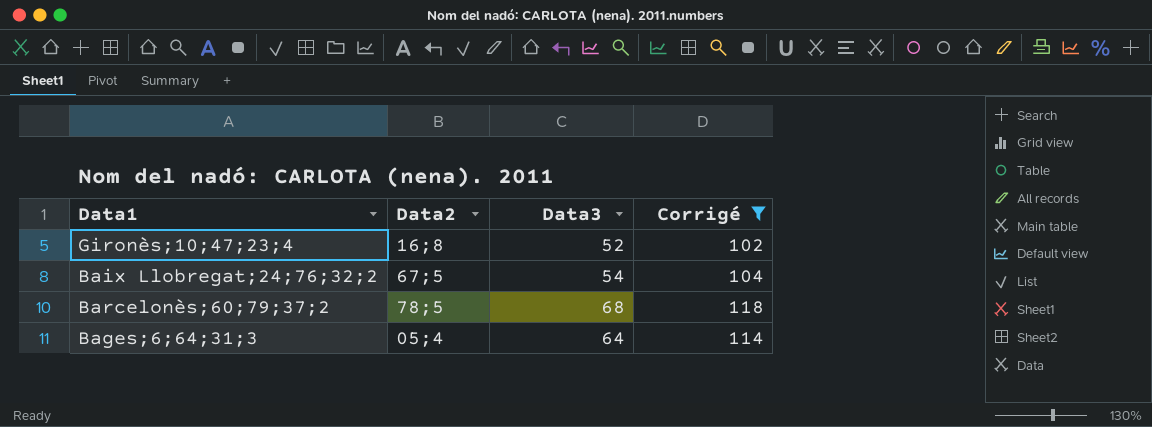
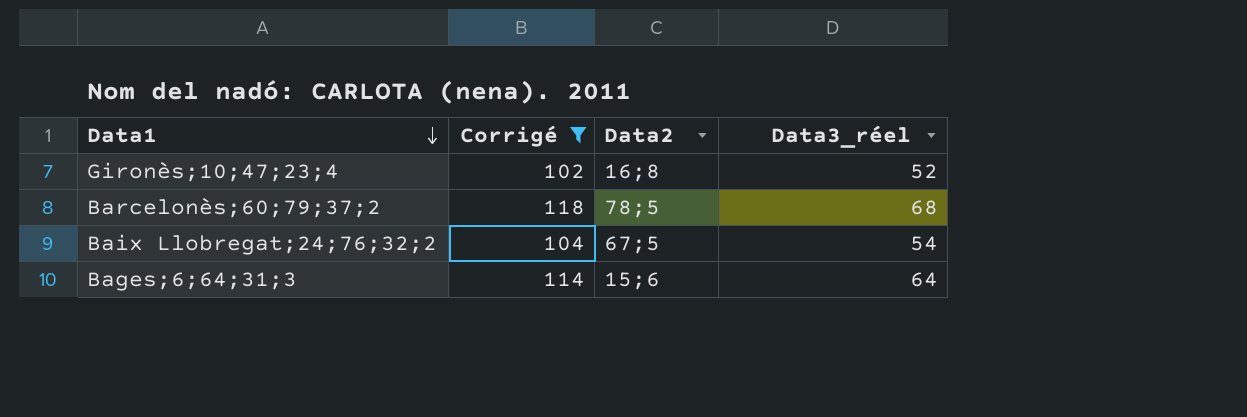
row order: none -> Data1 descending
column Corrigé | position: 4 -> 2
column name: Data3 -> Data3_réel
Bages;6;64;31;3 | Data2: 05;4 -> 15;6

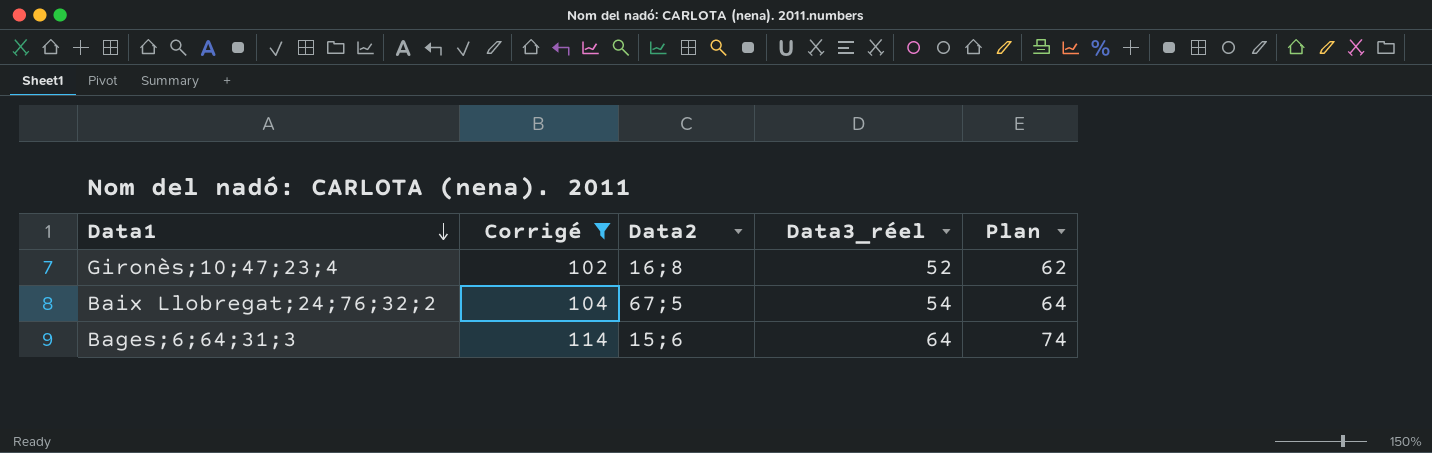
column Plan | formula: none -> [Data3_réel] + 10
row Barcelonès;60;79;37;2: 118 | 78;5 | 68 -> none

